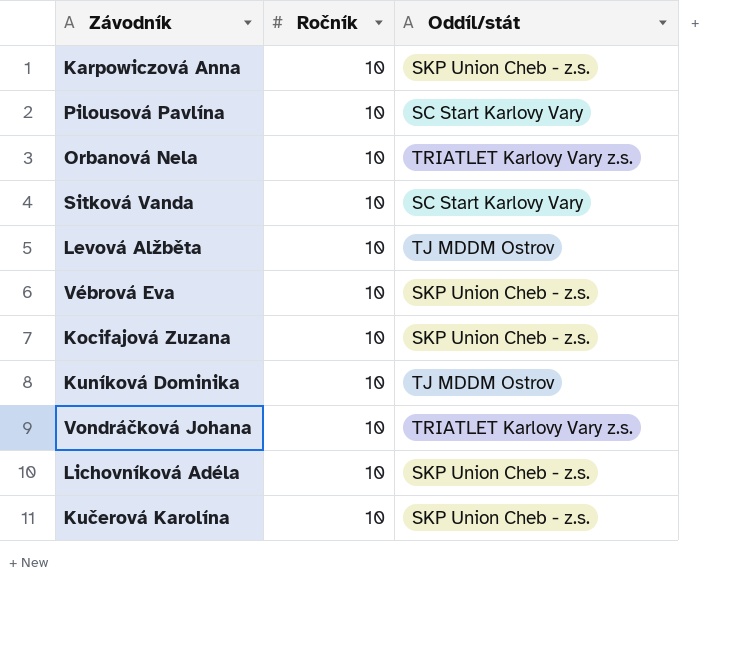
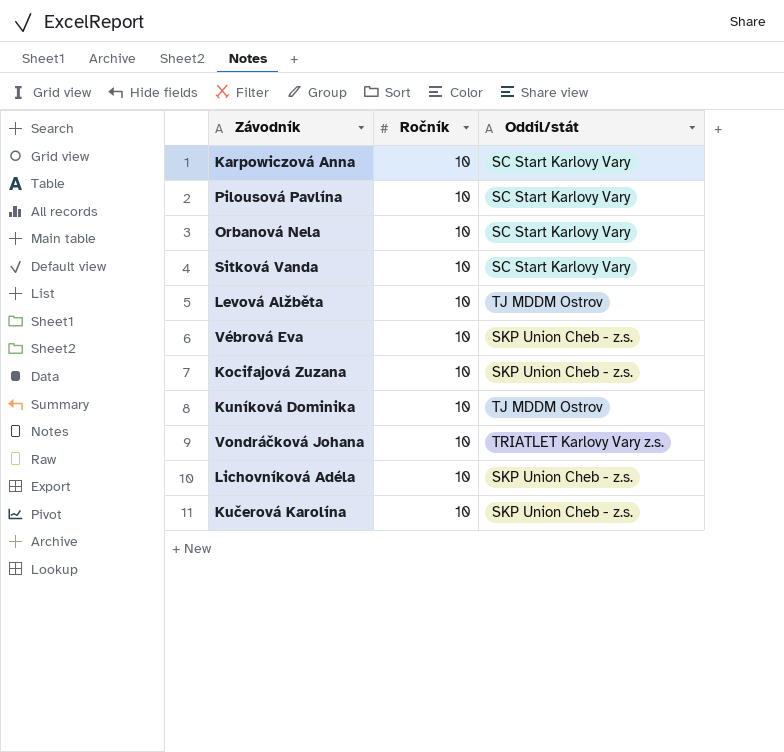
Karpowiczová Anna | Oddíl/stát: SKP Union Cheb - z.s. -> SC Start Karlovy Vary
Orbanová Nela | Oddíl/stát: TRIATLET Karlovy Vary z.s. -> SC Start Karlovy Vary

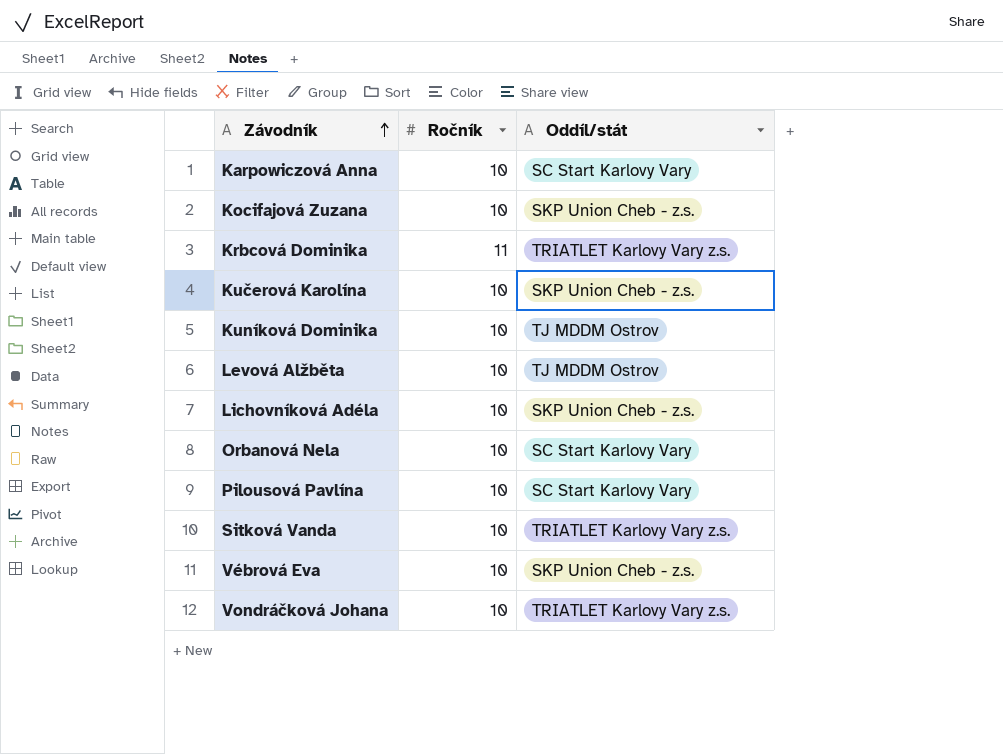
row order: none -> Závodník ascending
row Krbcová Dominika: none -> 11 | TRIATLET Karlovy Vary z.s.
Sitková Vanda | Oddíl/stát: SC Start Karlovy Vary -> TRIATLET Karlovy Vary z.s.

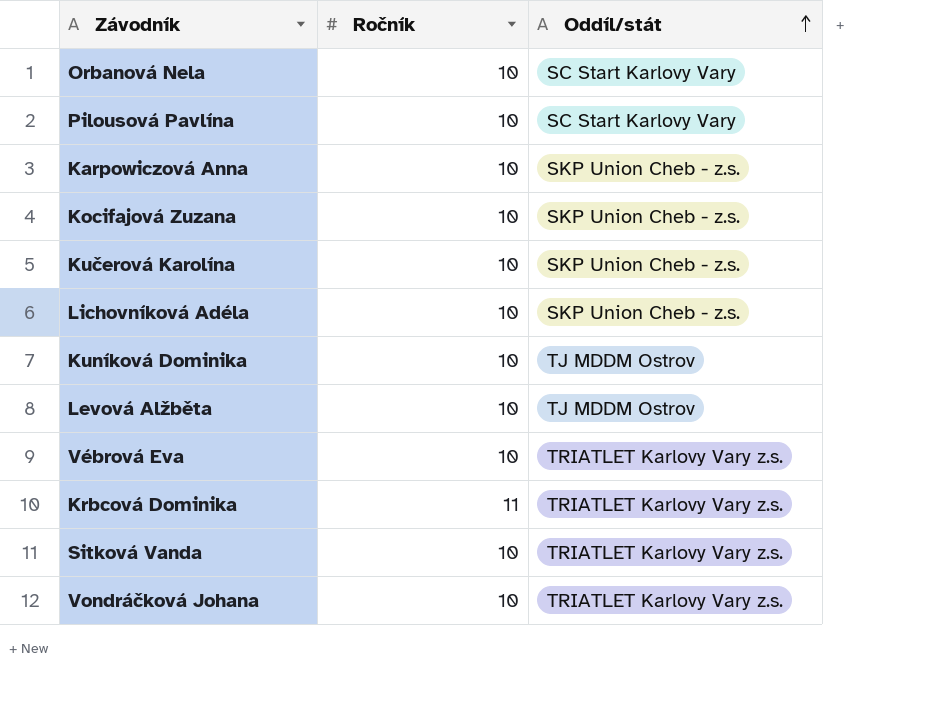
row order: Závodník ascending -> Oddíl/stát ascending
Karpowiczová Anna | Oddíl/stát: SC Start Karlovy Vary -> SKP Union Cheb - z.s.
Vébrová Eva | Oddíl/stát: SKP Union Cheb - z.s. -> TRIATLET Karlovy Vary z.s.

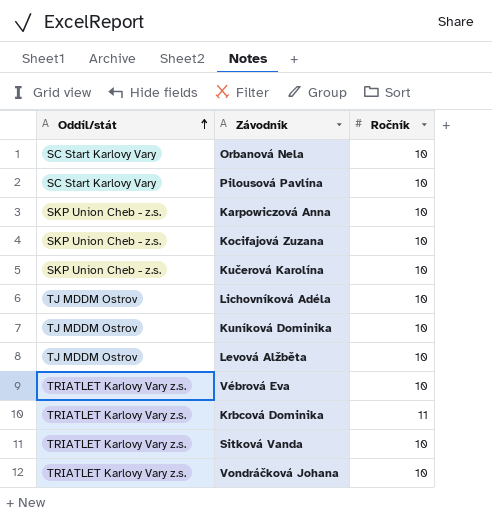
column Oddíl/stát | position: 3 -> 1
Lichovníková Adéla | Oddíl/stát: SKP Union Cheb - z.s. -> TJ MDDM Ostrov

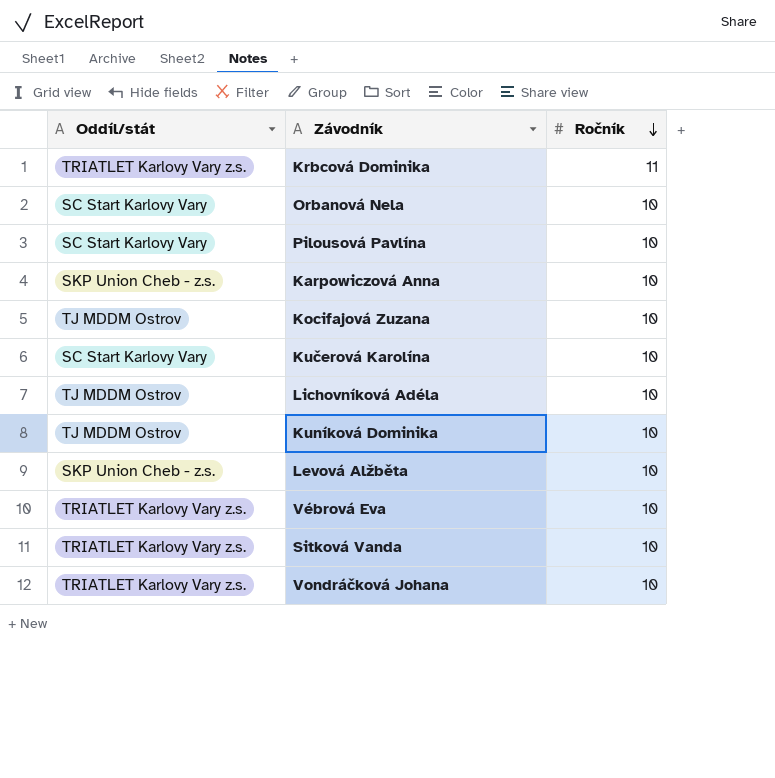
row order: Oddíl/stát ascending -> Ročník descending
Kocifajová Zuzana | Oddíl/stát: SKP Union Cheb - z.s. -> TJ MDDM Ostrov
Kučerová Karolína | Oddíl/stát: SKP Union Cheb - z.s. -> SC Start Karlovy Vary
Levová Alžběta | Oddíl/stát: TJ MDDM Ostrov -> SKP Union Cheb - z.s.

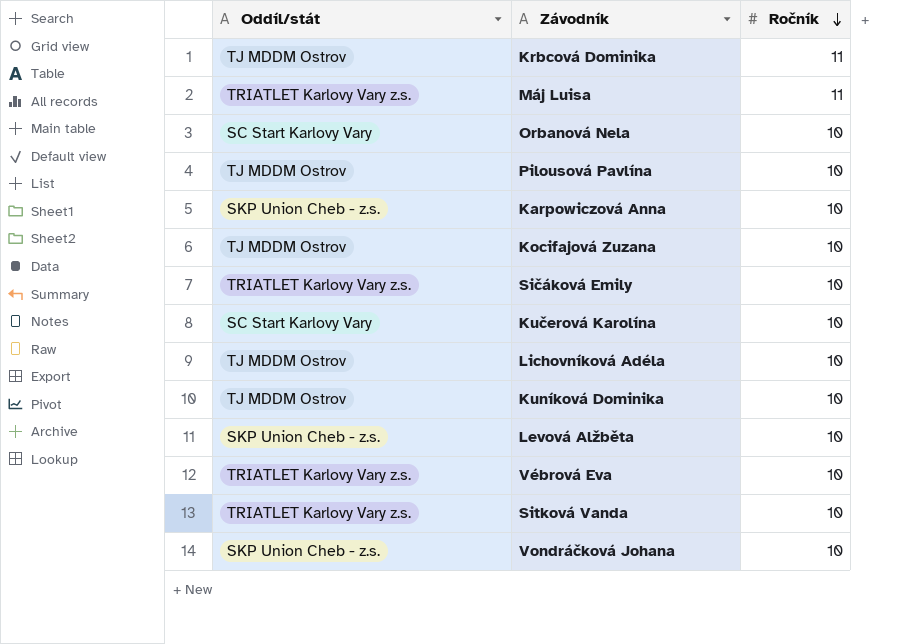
Krbcová Dominika | Oddíl/stát: TRIATLET Karlovy Vary z.s. -> TJ MDDM Ostrov
row Máj Luisa: none -> TRIATLET Karlovy Vary z.s. | 11
Pilousová Pavlína | Oddíl/stát: SC Start Karlovy Vary -> TJ MDDM Ostrov
row Sičáková Emily: none -> TRIATLET Karlovy Vary z.s. | 10
Vondráčková Johana | Oddíl/stát: TRIATLET Karlovy Vary z.s. -> SKP Union Cheb - z.s.

